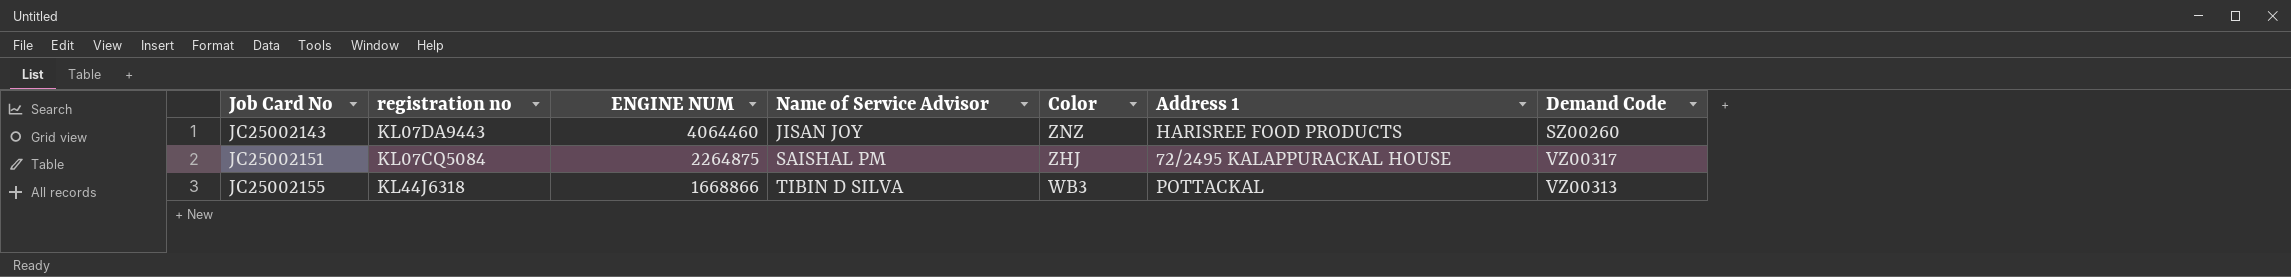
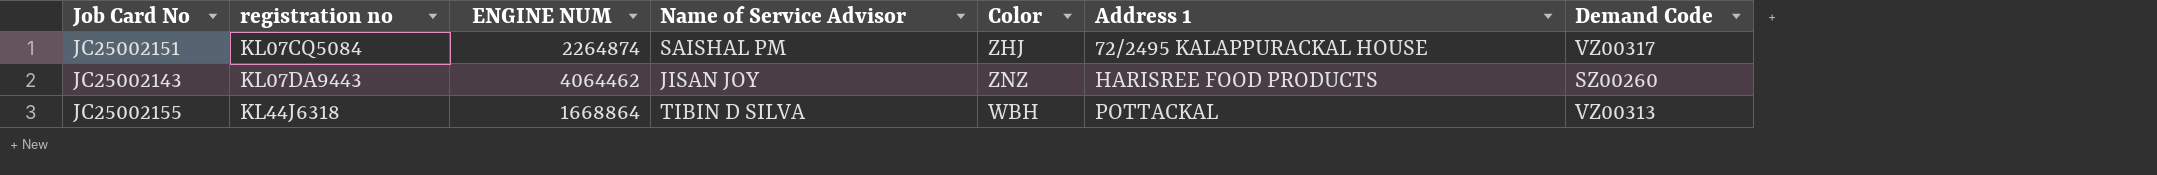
row order: Job Card No ascending -> registration no ascending
JC25002151 | ENGINE NUM: 2264875 -> 2264874
JC25002143 | ENGINE NUM: 4064460 -> 4064462
JC25002155 | ENGINE NUM: 1668866 -> 1668864
JC25002155 | Color: WB3 -> WBH

